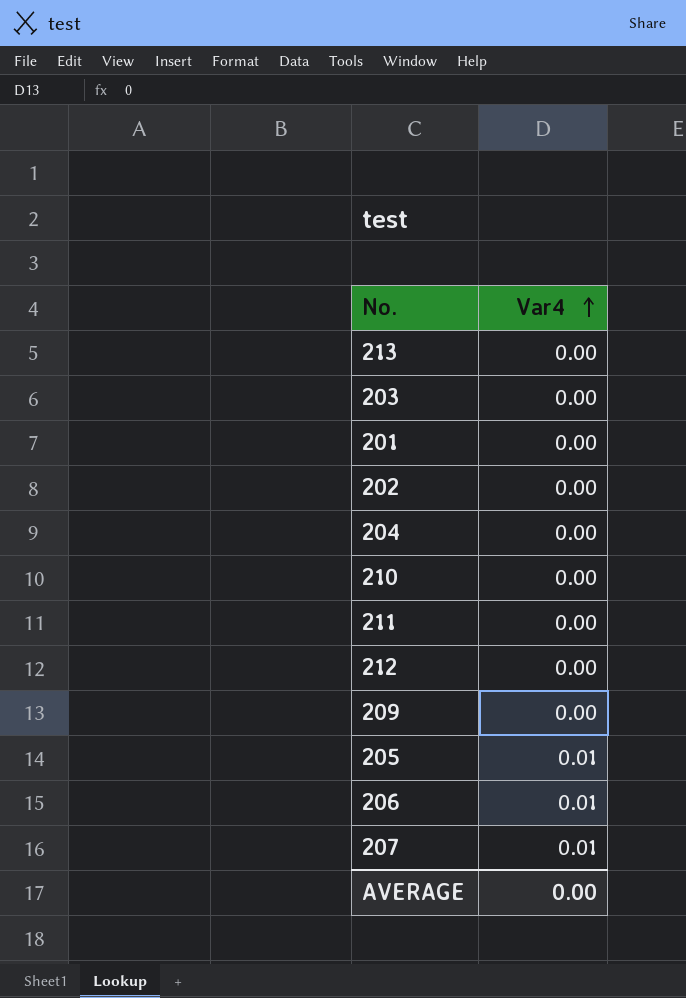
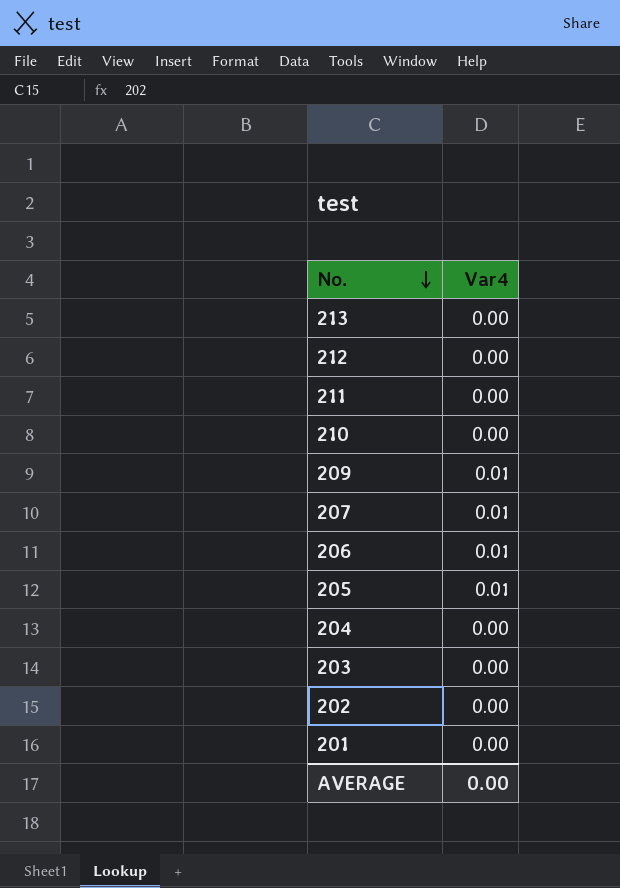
row order: Var4 ascending -> No. descending
209 | Var4: 0.00 -> 0.01

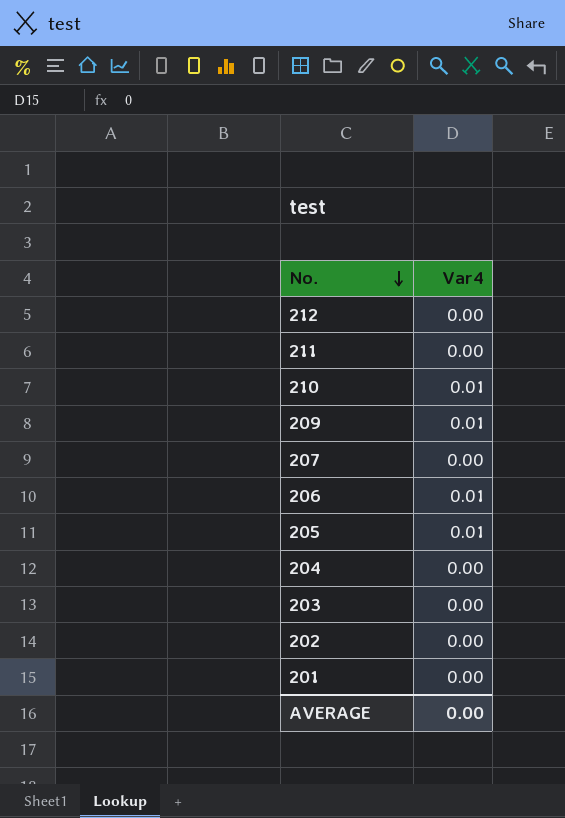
row 213: 0.00 -> none
210 | Var4: 0.00 -> 0.01
207 | Var4: 0.01 -> 0.00

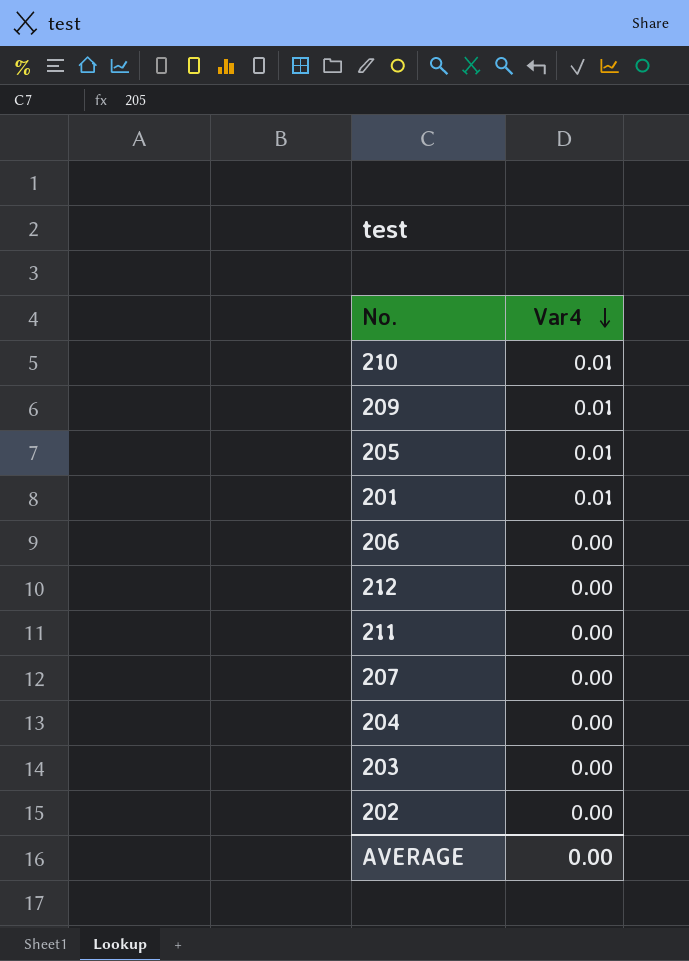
row order: No. descending -> Var4 descending
201 | Var4: 0.00 -> 0.01
206 | Var4: 0.01 -> 0.00

